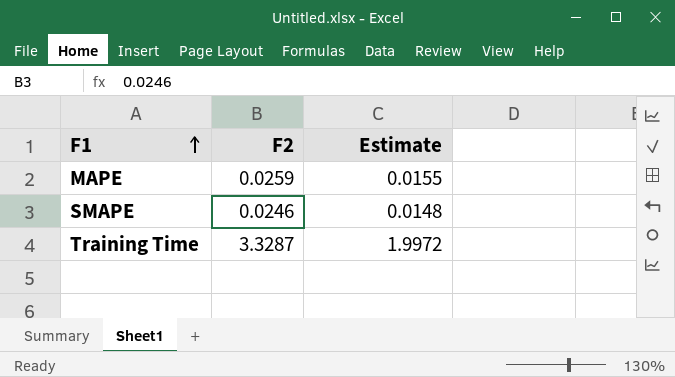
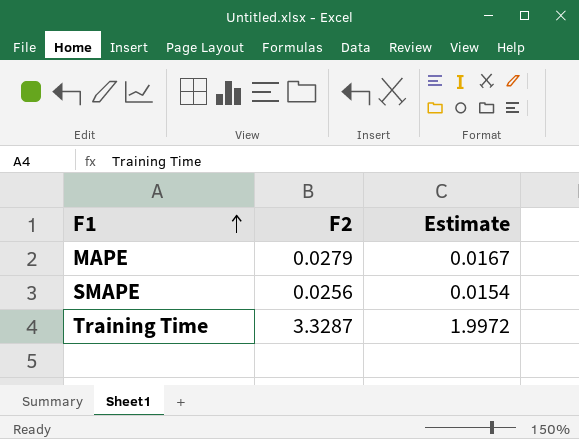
MAPE | F2: 0.0259 -> 0.0279
MAPE | Estimate: 0.0155 -> 0.0167
SMAPE | F2: 0.0246 -> 0.0256
SMAPE | Estimate: 0.0148 -> 0.0154

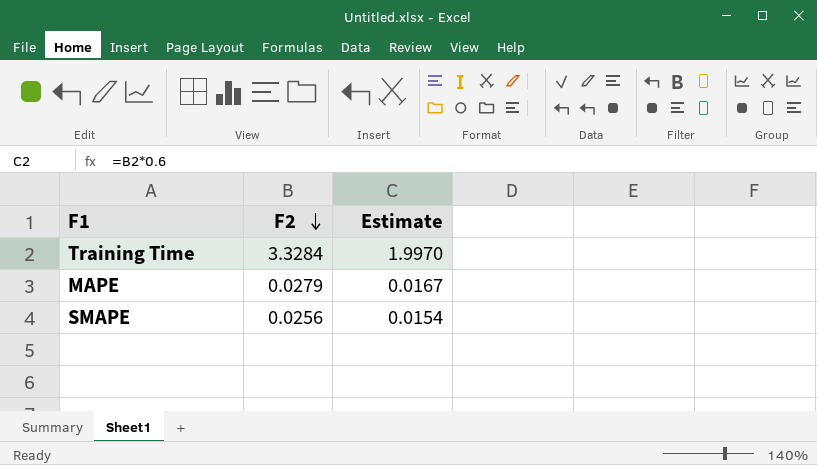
row order: F1 ascending -> F2 descending
Training Time | F2: 3.3287 -> 3.3284
Training Time | Estimate: 1.9972 -> 1.9970

